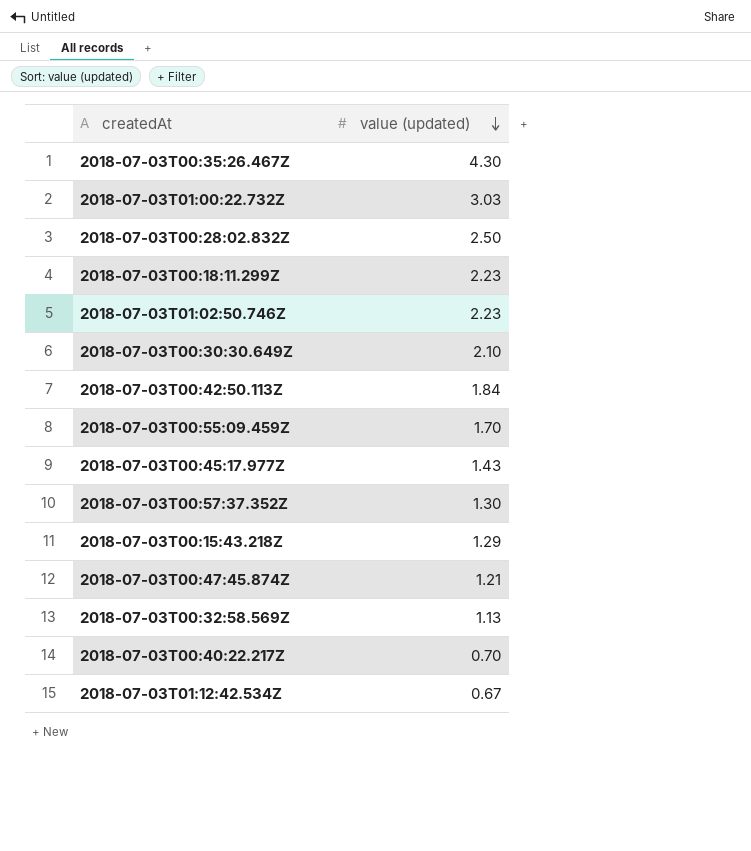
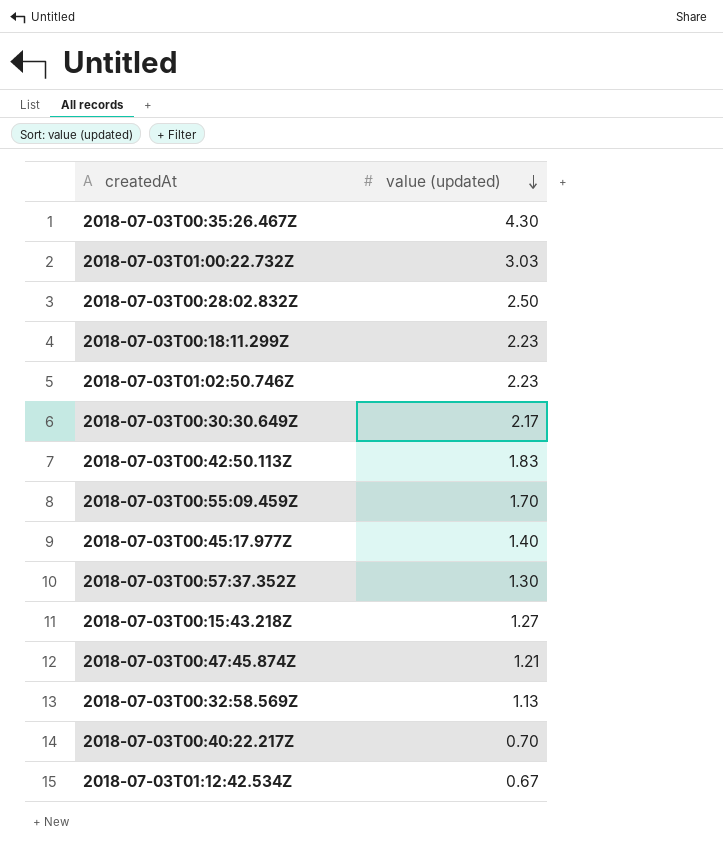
2018-07-03T00:30:30.649Z | value (updated): 2.10 -> 2.17
2018-07-03T00:42:50.113Z | value (updated): 1.84 -> 1.83
2018-07-03T00:45:17.977Z | value (updated): 1.43 -> 1.40
2018-07-03T00:15:43.218Z | value (updated): 1.29 -> 1.27

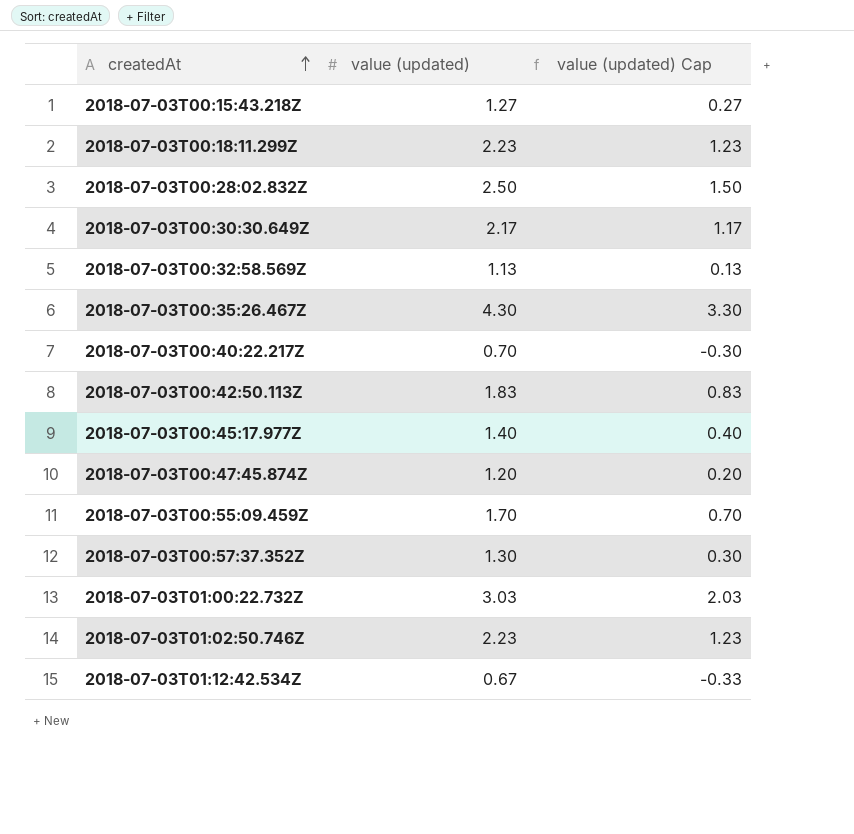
row order: value (updated) descending -> createdAt ascending
column value (updated) Cap | formula: none -> [value (updated)] - 1
2018-07-03T00:47:45.874Z | value (updated): 1.21 -> 1.20

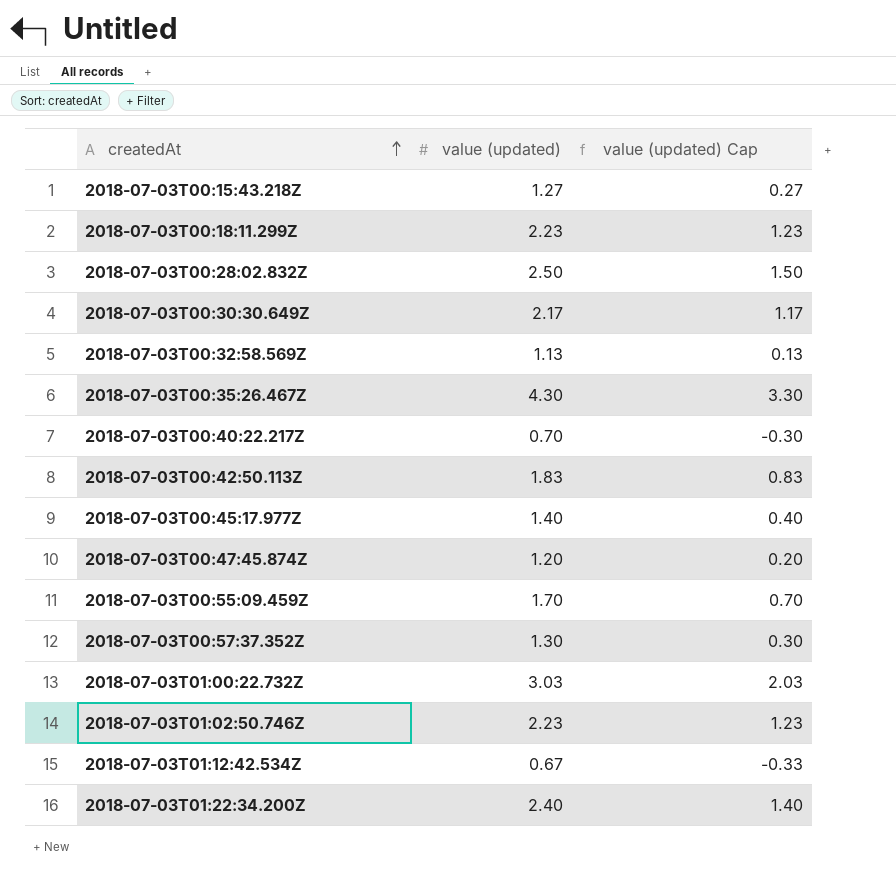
row 2018-07-03T01:22:34.200Z: none -> 2.40 | 1.40

